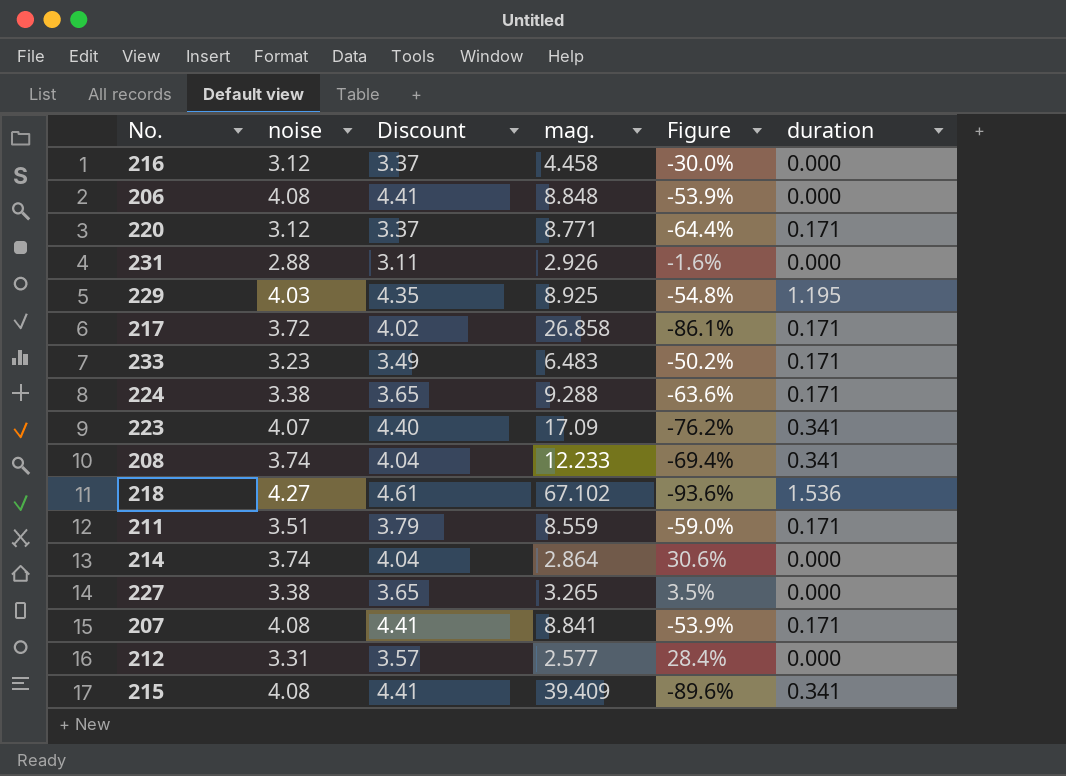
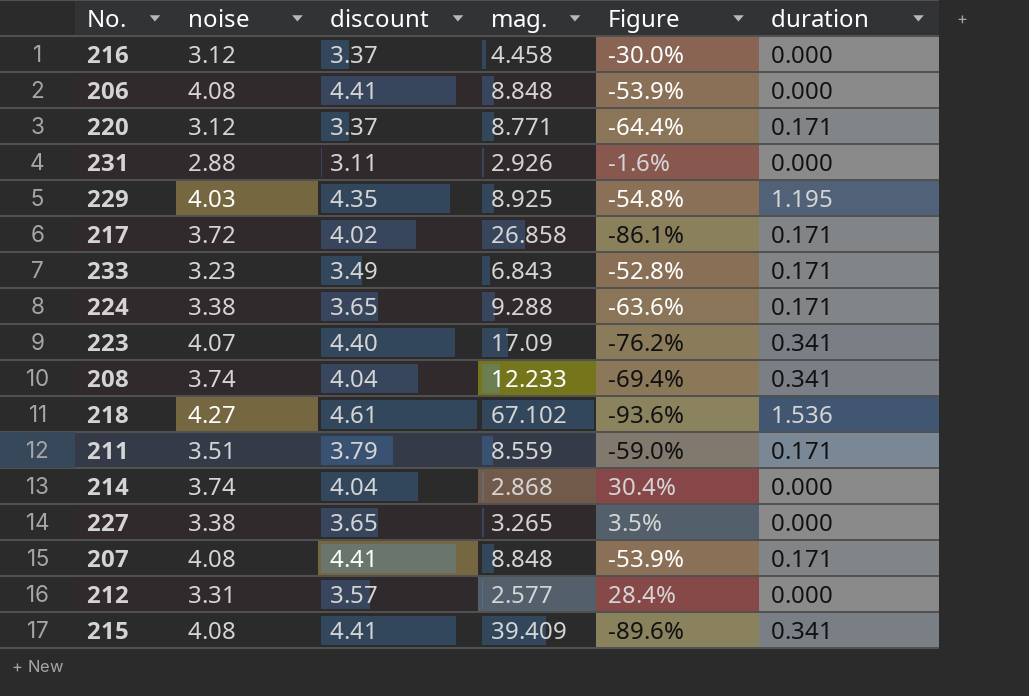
column name: Discount -> discount
233 | mag.: 6.483 -> 6.843
233 | Figure: -50.2% -> -52.8%
214 | mag.: 2.864 -> 2.868
214 | Figure: 30.6% -> 30.4%
207 | mag.: 8.841 -> 8.848

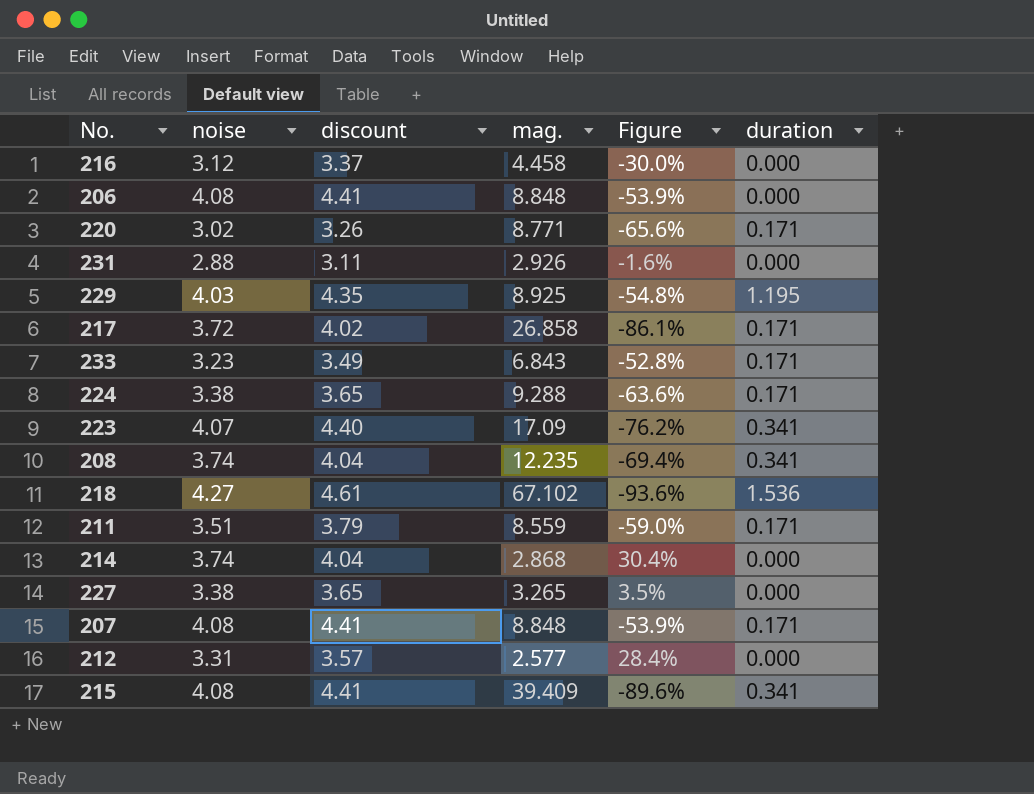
220 | noise: 3.12 -> 3.02
220 | discount: 3.37 -> 3.26
220 | Figure: -64.4% -> -65.6%
208 | mag.: 12.233 -> 12.235

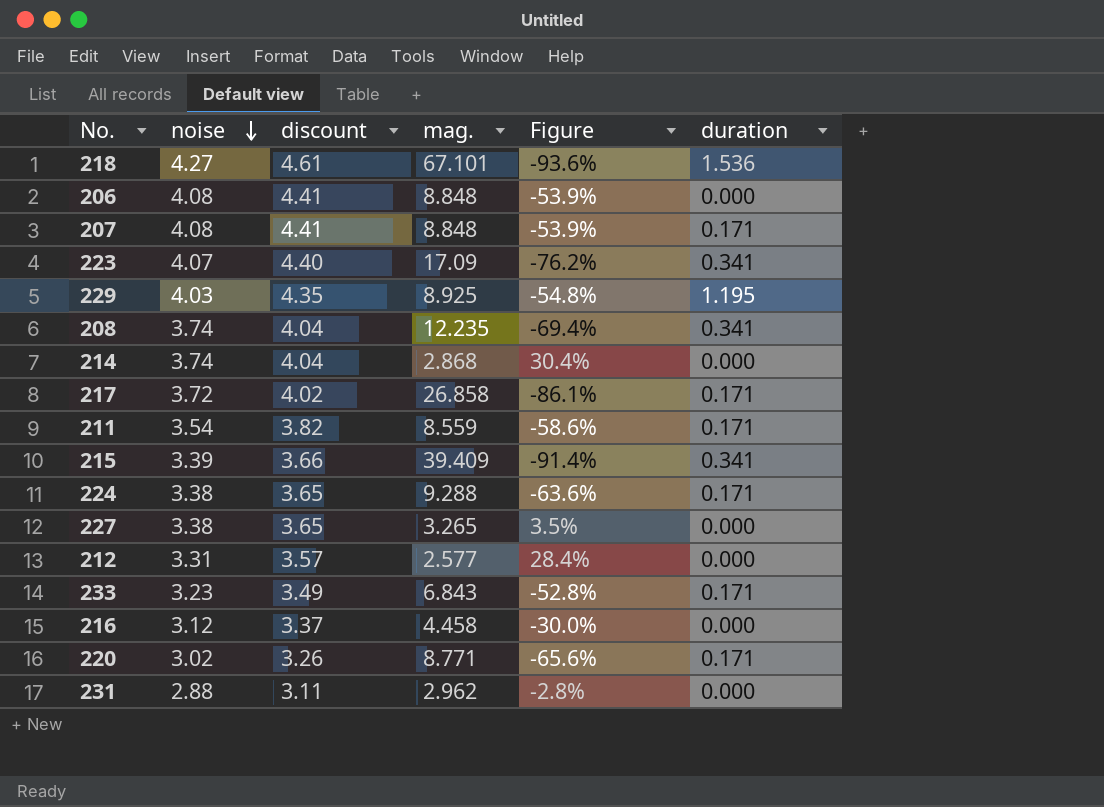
row order: none -> noise descending
218 | mag.: 67.102 -> 67.101
211 | noise: 3.51 -> 3.54
211 | discount: 3.79 -> 3.82
211 | Figure: -59.0% -> -58.6%
215 | noise: 4.08 -> 3.39
215 | discount: 4.41 -> 3.66
215 | Figure: -89.6% -> -91.4%
231 | mag.: 2.926 -> 2.962
231 | Figure: -1.6% -> -2.8%

